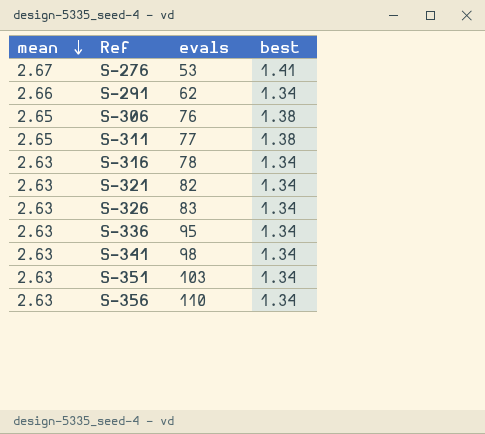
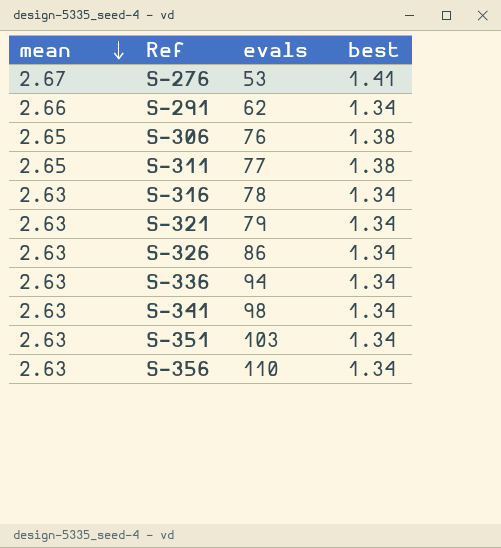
S-321 | evals: 82 -> 79
S-326 | evals: 83 -> 86
S-336 | evals: 95 -> 94

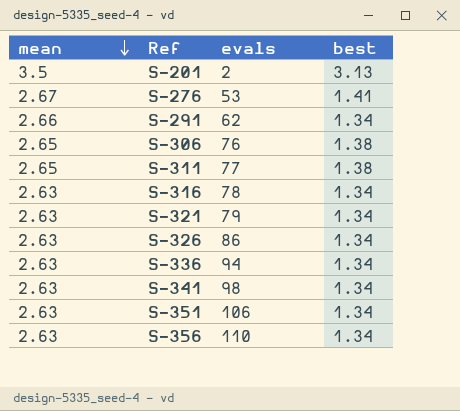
row S-201: none -> 3.5 | 2 | 3.13
S-351 | evals: 103 -> 106

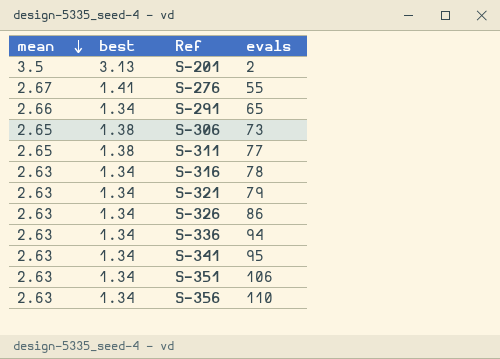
column best | position: 4 -> 2
S-276 | evals: 53 -> 55
S-291 | evals: 62 -> 65
S-306 | evals: 76 -> 73
S-341 | evals: 98 -> 95

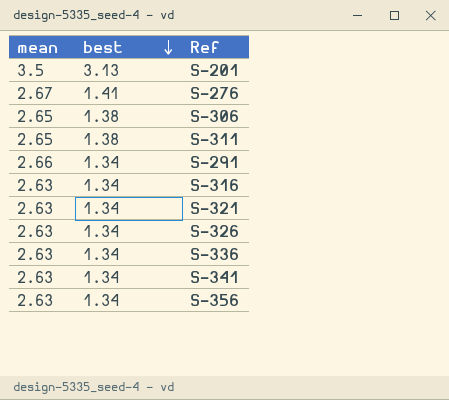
row order: mean descending -> best descending
column evals | position: 4 -> none
row S-351: 2.63 | 1.34 | 106 -> none

